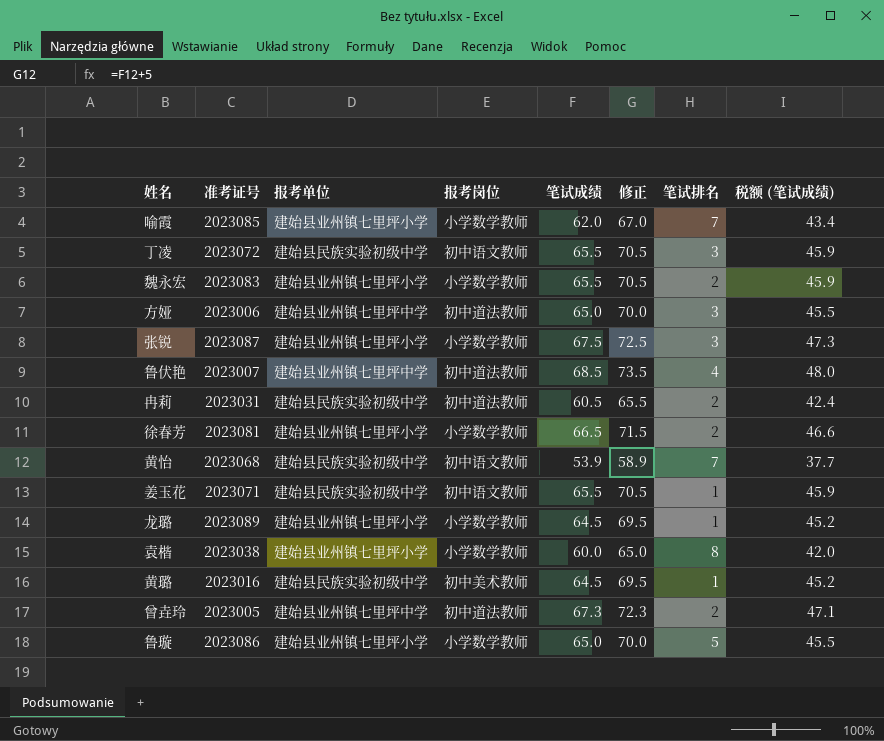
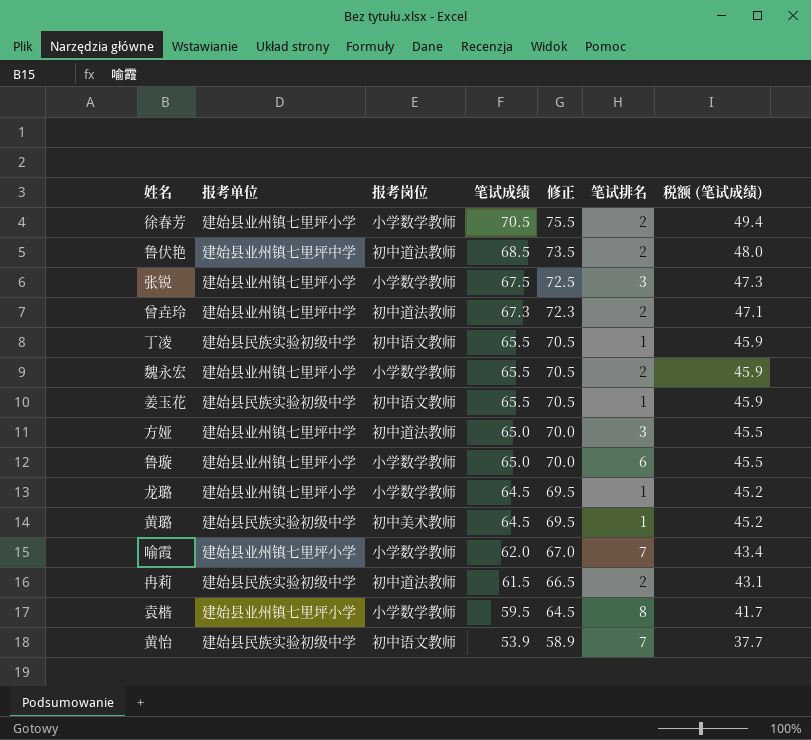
row order: none -> 笔试成绩 descending
column 准考证号 | position: 2 -> none
徐春芳 | 笔试成绩: 66.5 -> 70.5
徐春芳 | 修正: 71.5 -> 75.5
徐春芳 | 税额 (笔试成绩): 46.6 -> 49.4
鲁伏艳 | 笔试排名: 4 -> 2
丁凌 | 笔试排名: 3 -> 1
鲁璇 | 笔试排名: 5 -> 6
冉莉 | 笔试成绩: 60.5 -> 61.5
冉莉 | 修正: 65.5 -> 66.5
冉莉 | 税额 (笔试成绩): 42.4 -> 43.1
袁楷 | 笔试成绩: 60.0 -> 59.5
袁楷 | 修正: 65.0 -> 64.5
袁楷 | 税额 (笔试成绩): 42.0 -> 41.7

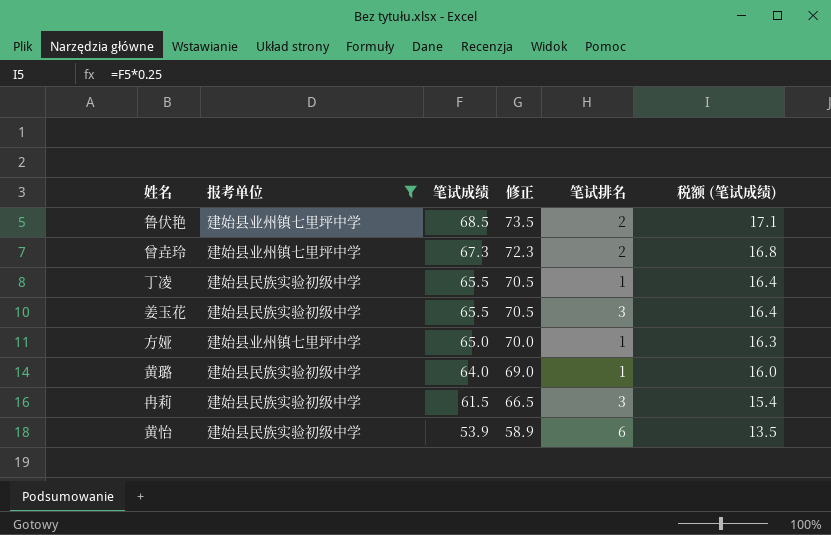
filter: none -> 报考单位 != 建始县业州镇七里坪小学
column 报考岗位 | position: 3 -> none
column 税额 (笔试成绩) | formula: [笔试成绩] * 0.7 -> [笔试成绩] * 0.25
姜玉花 | 笔试排名: 1 -> 3
方娅 | 笔试排名: 3 -> 1
黄璐 | 笔试成绩: 64.5 -> 64.0
黄璐 | 修正: 69.5 -> 69.0
冉莉 | 笔试排名: 2 -> 3
黄怡 | 笔试排名: 7 -> 6

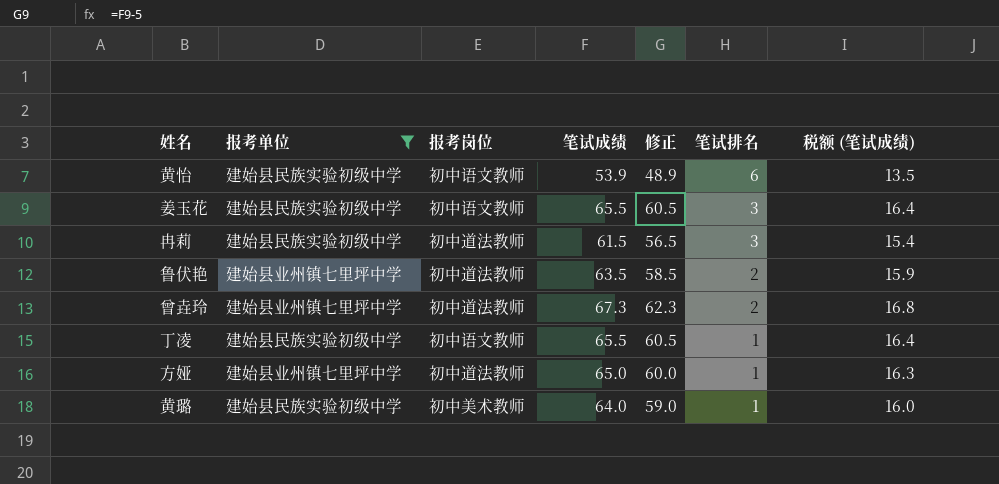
row order: 笔试成绩 descending -> 笔试排名 descending
column 报考岗位 | position: none -> 3
column 修正 | formula: [笔试成绩] + 5 -> [笔试成绩] - 5
鲁伏艳 | 笔试成绩: 68.5 -> 63.5
鲁伏艳 | 税额 (笔试成绩): 17.1 -> 15.9

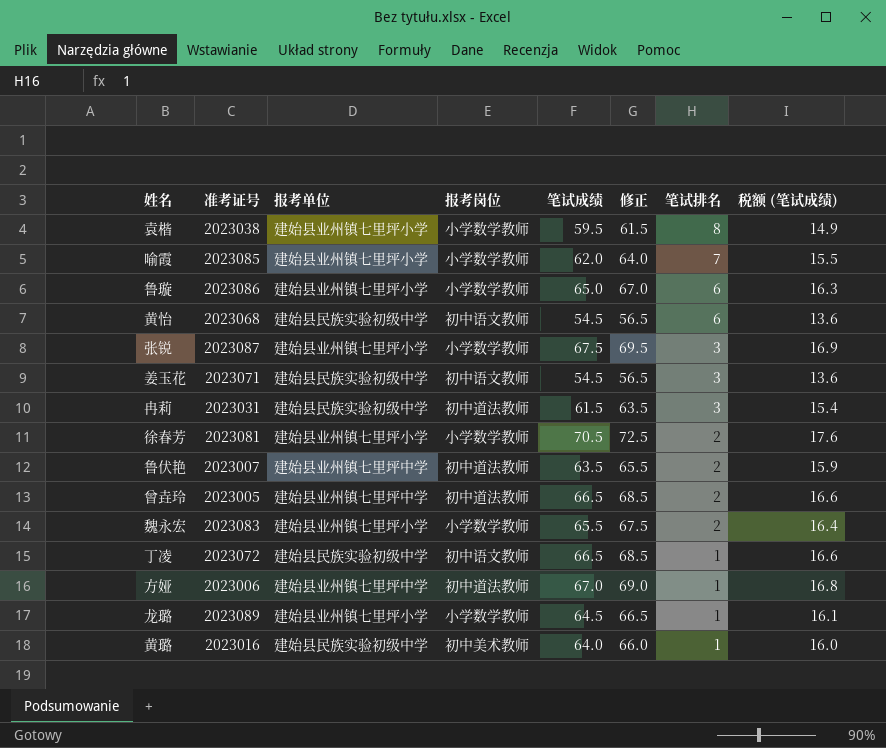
filter: 报考单位 != 建始县业州镇七里坪小学 -> none
column 准考证号 | position: none -> 2
column 修正 | formula: [笔试成绩] - 5 -> [笔试成绩] + 2
黄怡 | 笔试成绩: 53.9 -> 54.5
黄怡 | 税额 (笔试成绩): 13.5 -> 13.6
姜玉花 | 笔试成绩: 65.5 -> 54.5
姜玉花 | 税额 (笔试成绩): 16.4 -> 13.6
曾垚玲 | 笔试成绩: 67.3 -> 66.5
曾垚玲 | 税额 (笔试成绩): 16.8 -> 16.6
丁凌 | 笔试成绩: 65.5 -> 66.5
丁凌 | 税额 (笔试成绩): 16.4 -> 16.6
方娅 | 笔试成绩: 65.0 -> 67.0
方娅 | 税额 (笔试成绩): 16.3 -> 16.8

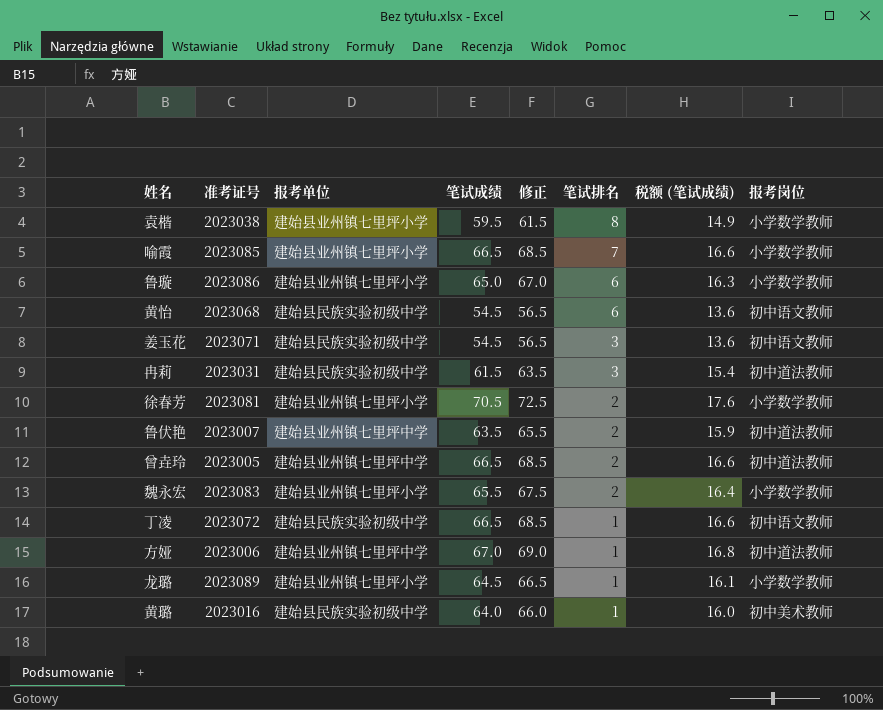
column 报考岗位 | position: 4 -> 8
row 张锐: 2023087 | 建始县业州镇七里坪小学 | 小学数学教师 | 67.5 | 69.5 | 3 | 16.9 -> none
喻霞 | 笔试成绩: 62.0 -> 66.5
喻霞 | 修正: 64.0 -> 68.5
喻霞 | 税额 (笔试成绩): 15.5 -> 16.6

